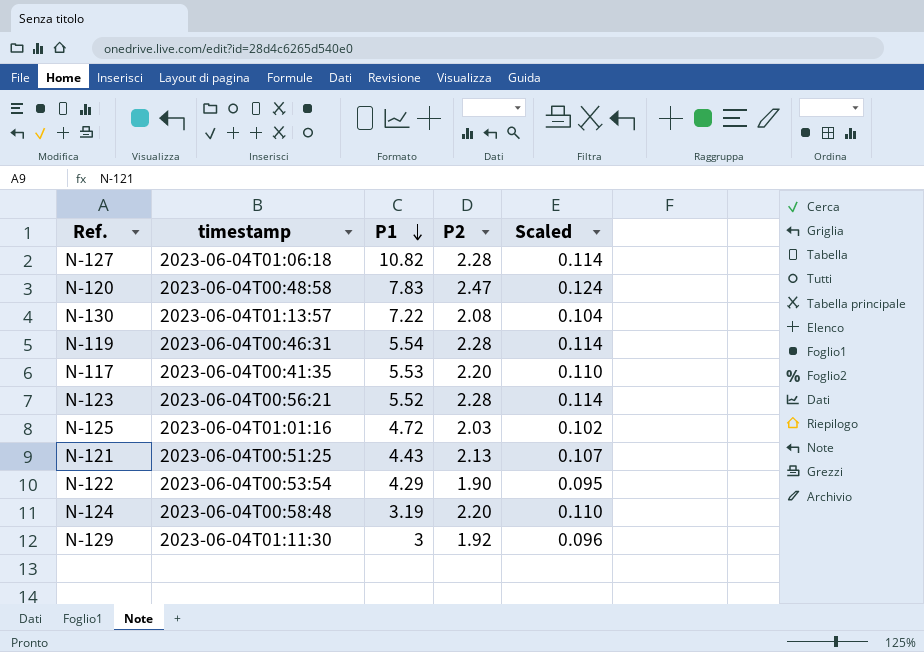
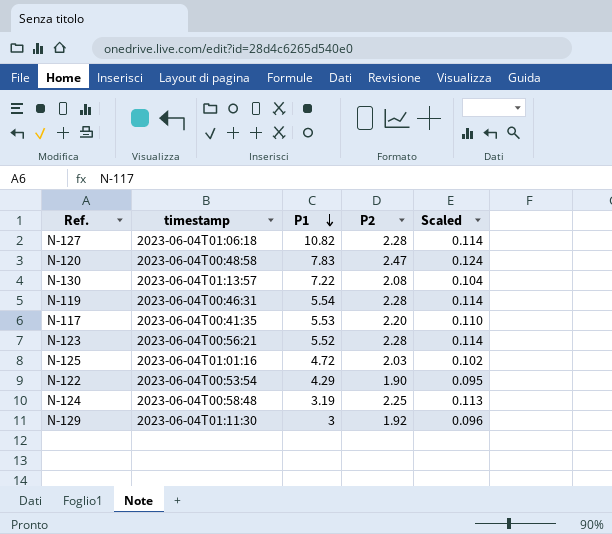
row N-121: 2023-06-04T00:51:25 | 4.43 | 2.13 | 0.107 -> none
N-124 | P2: 2.20 -> 2.25
N-124 | Scaled: 0.110 -> 0.113

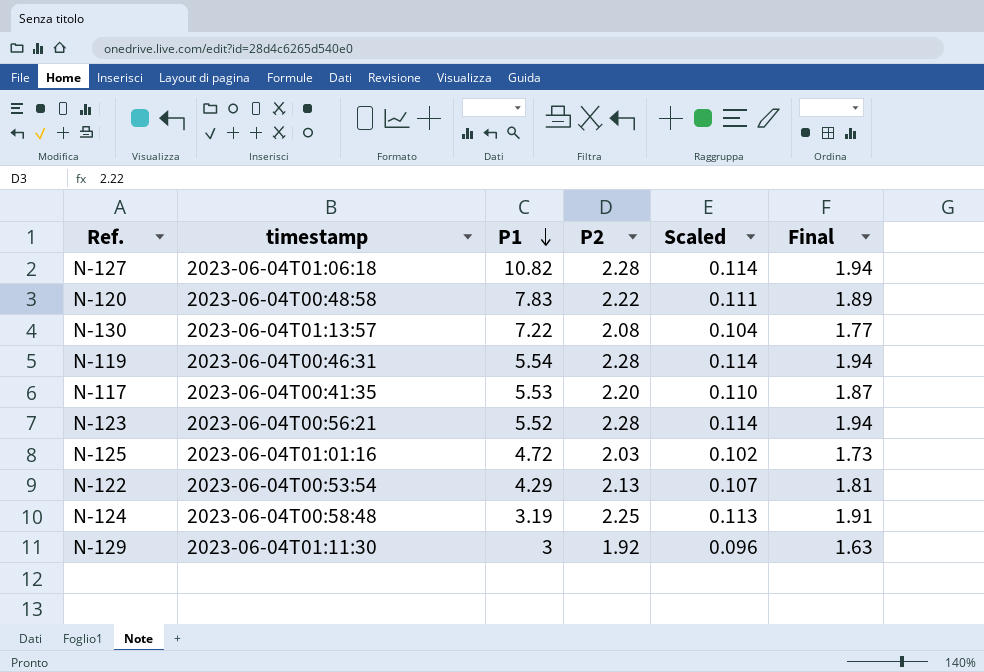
column Final | formula: none -> [P2] * 0.85
N-120 | P2: 2.47 -> 2.22
N-120 | Scaled: 0.124 -> 0.111
N-122 | P2: 1.90 -> 2.13
N-122 | Scaled: 0.095 -> 0.107

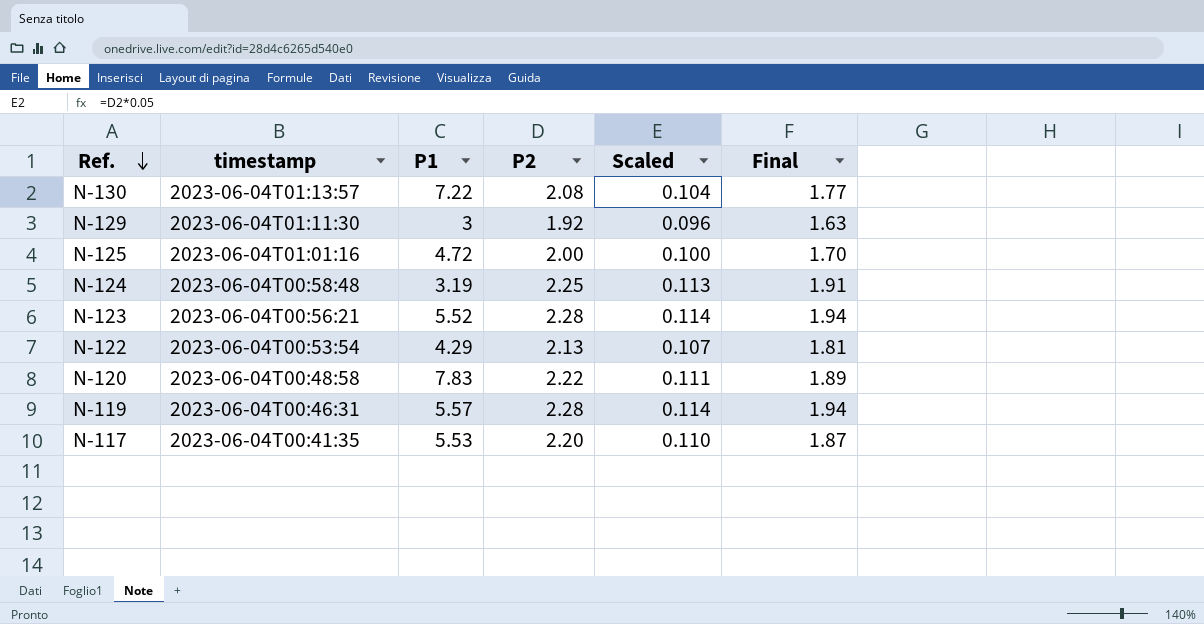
row order: P1 descending -> Ref. descending
row N-127: 2023-06-04T01:06:18 | 10.82 | 2.28 | 0.114 | 1.94 -> none
N-125 | P2: 2.03 -> 2.00
N-125 | Scaled: 0.102 -> 0.100
N-125 | Final: 1.73 -> 1.70
N-119 | P1: 5.54 -> 5.57

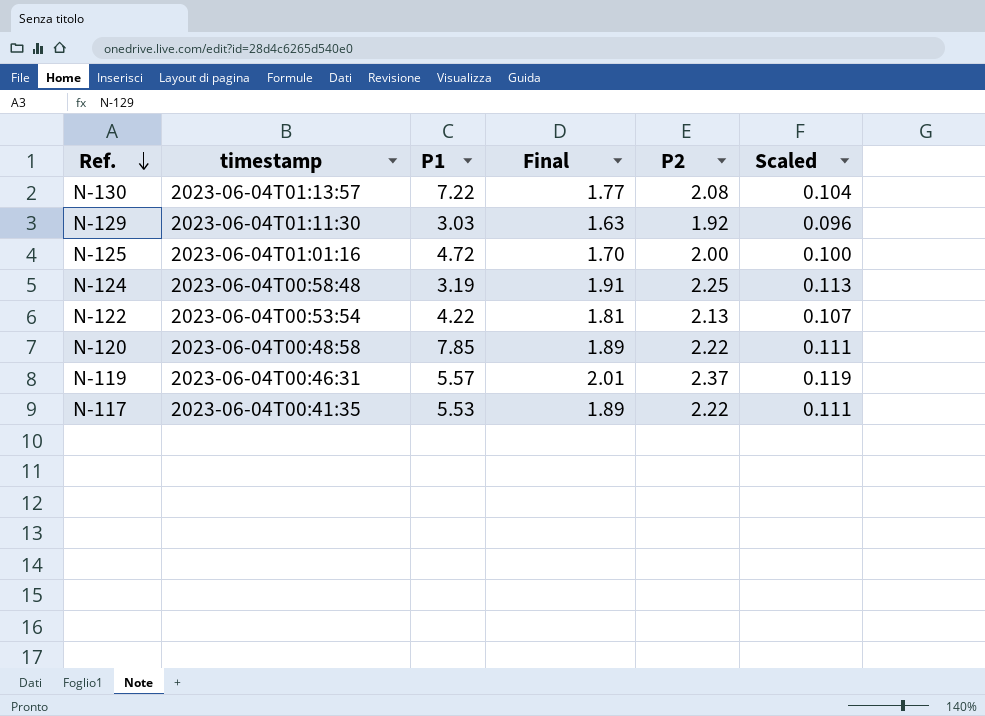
column Final | position: 6 -> 4
row N-123: 2023-06-04T00:56:21 | 5.52 | 2.28 | 0.114 | 1.94 -> none
N-129 | P1: 3 -> 3.03
N-122 | P1: 4.29 -> 4.22
N-120 | P1: 7.83 -> 7.85
N-119 | Final: 1.94 -> 2.01
N-119 | P2: 2.28 -> 2.37
N-119 | Scaled: 0.114 -> 0.119
N-117 | Final: 1.87 -> 1.89
N-117 | P2: 2.20 -> 2.22
N-117 | Scaled: 0.110 -> 0.111

